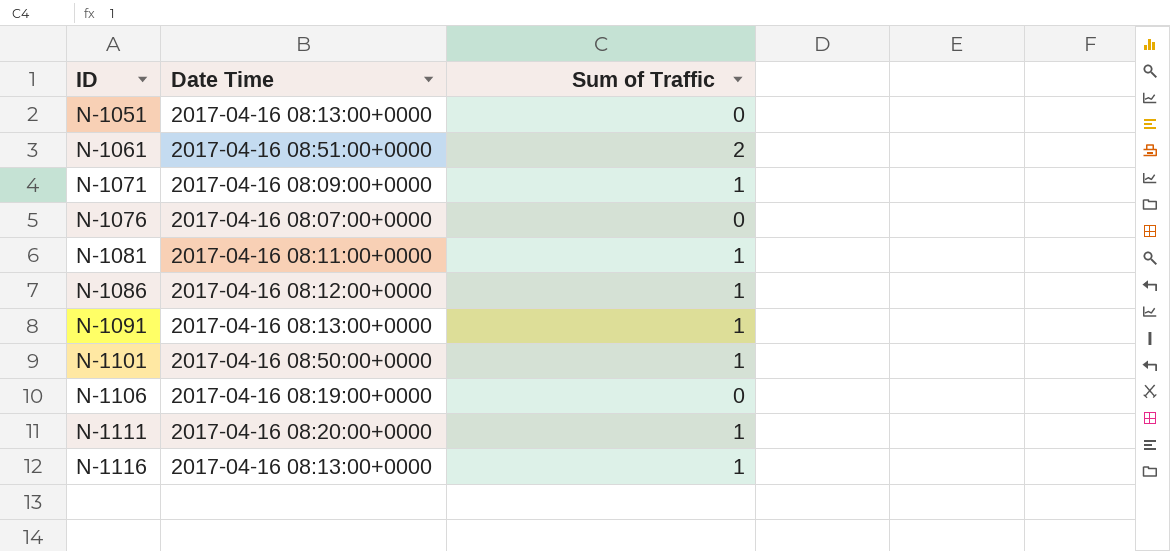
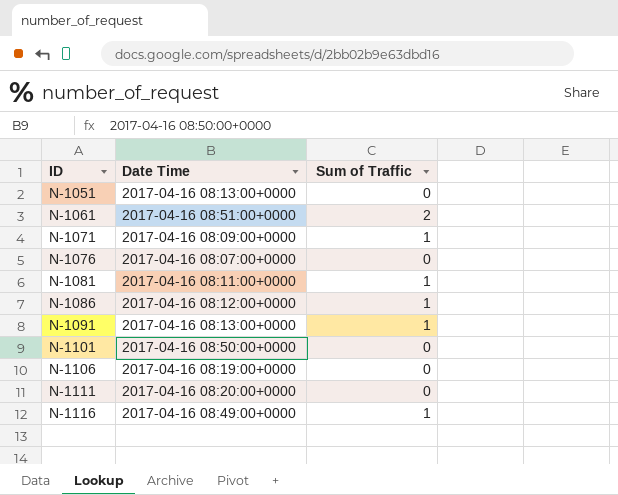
N-1101 | Sum of Traffic: 1 -> 0
N-1111 | Sum of Traffic: 1 -> 0
N-1116 | Date Time: 2017-04-16 08:13:00+0000 -> 2017-04-16 08:49:00+0000

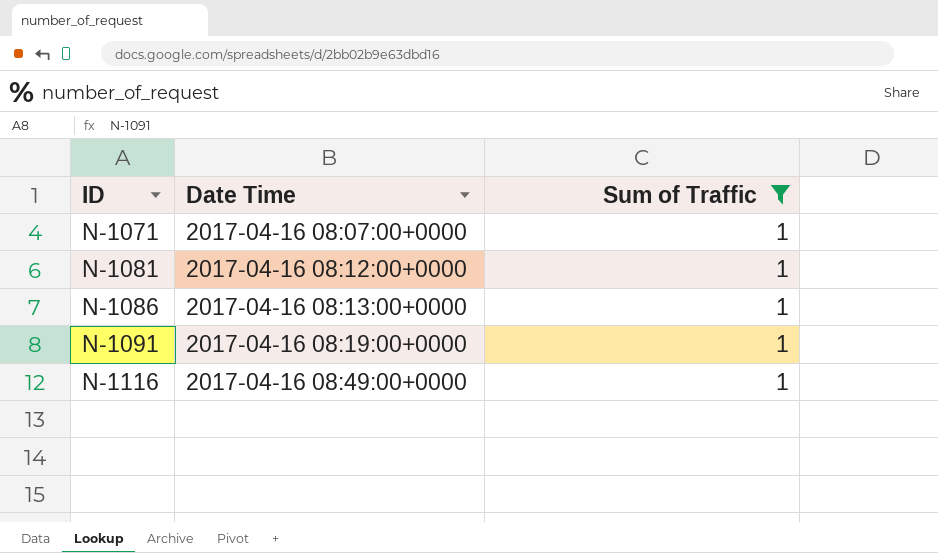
filter: none -> Sum of Traffic = 1
N-1071 | Date Time: 2017-04-16 08:09:00+0000 -> 2017-04-16 08:07:00+0000
N-1081 | Date Time: 2017-04-16 08:11:00+0000 -> 2017-04-16 08:12:00+0000
N-1086 | Date Time: 2017-04-16 08:12:00+0000 -> 2017-04-16 08:13:00+0000
N-1091 | Date Time: 2017-04-16 08:13:00+0000 -> 2017-04-16 08:19:00+0000

